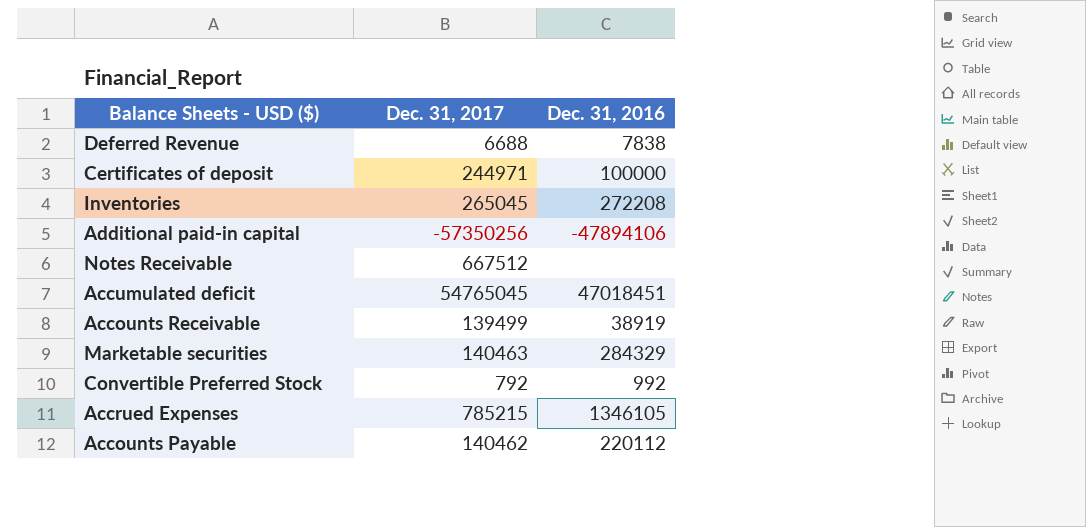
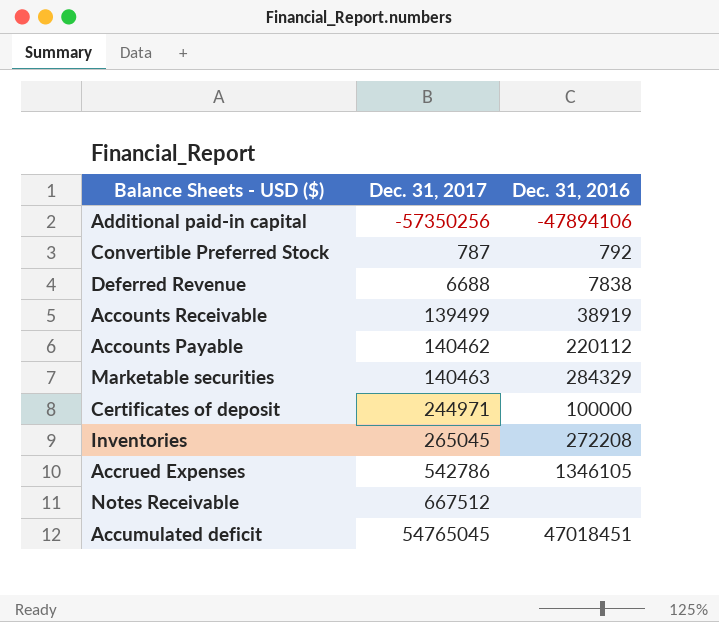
row order: none -> Dec. 31, 2017 ascending
Convertible Preferred Stock | Dec. 31, 2017: 792 -> 787
Convertible Preferred Stock | Dec. 31, 2016: 992 -> 792
Accrued Expenses | Dec. 31, 2017: 785215 -> 542786

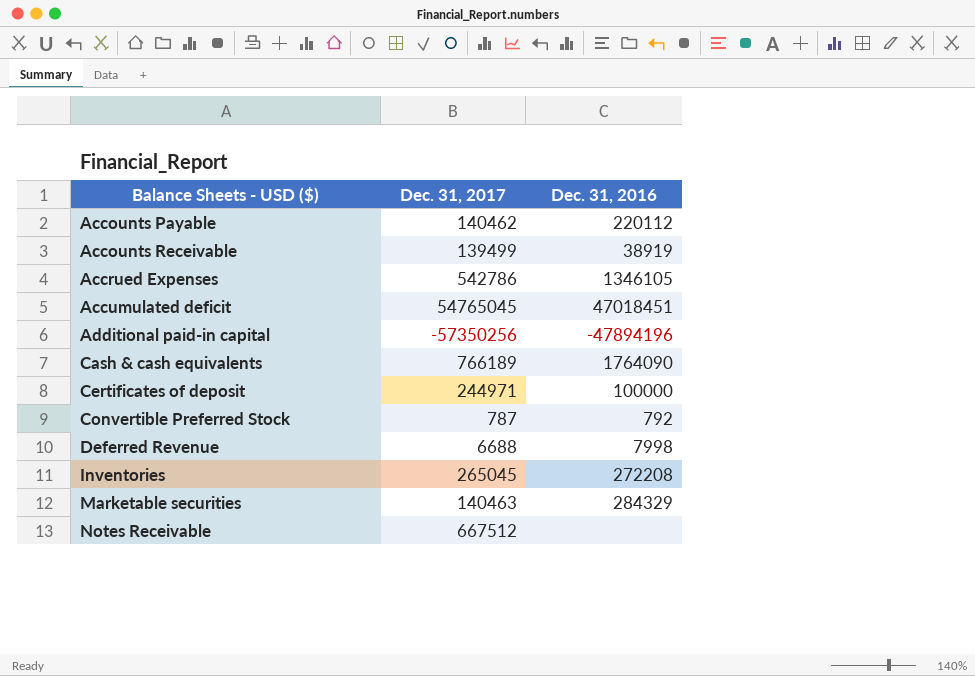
row order: Dec. 31, 2017 ascending -> Balance Sheets - USD ($) ascending
Additional paid-in capital | Dec. 31, 2016: -47894106 -> -47894196
row Cash & cash equivalents: none -> 766189 | 1764090
Deferred Revenue | Dec. 31, 2016: 7838 -> 7998

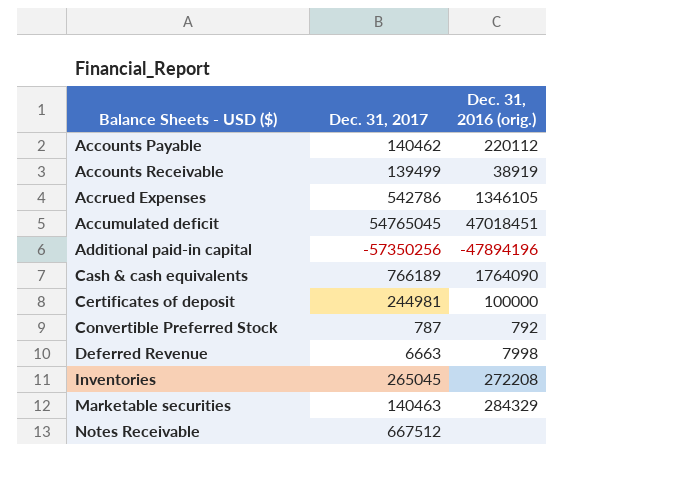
column name: Dec. 31, 2016 -> Dec. 31, 2016 (orig.)
Certificates of deposit | Dec. 31, 2017: 244971 -> 244981
Deferred Revenue | Dec. 31, 2017: 6688 -> 6663

